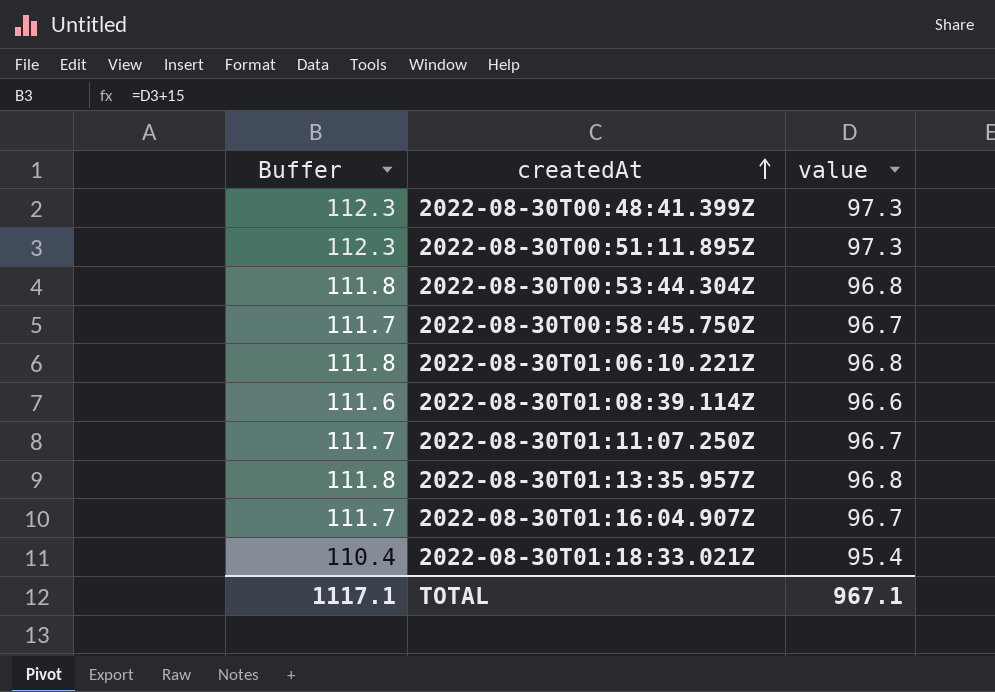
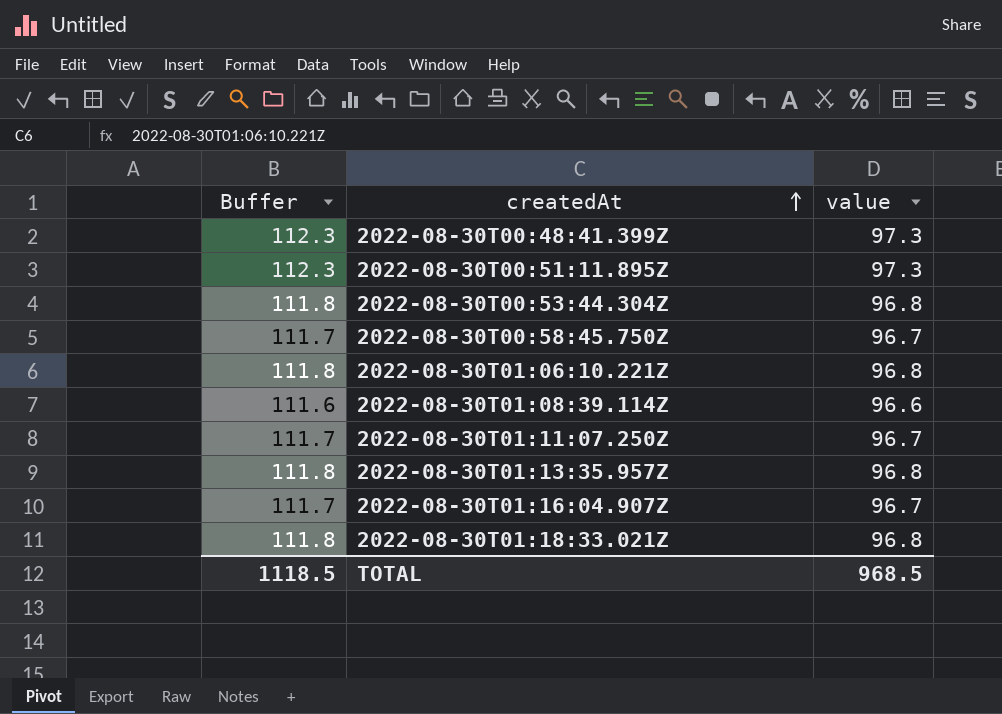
2022-08-30T01:18:33.021Z | Buffer: 110.4 -> 111.8
2022-08-30T01:18:33.021Z | value: 95.4 -> 96.8
TOTAL | Buffer: 1117.1 -> 1118.5
TOTAL | value: 967.1 -> 968.5

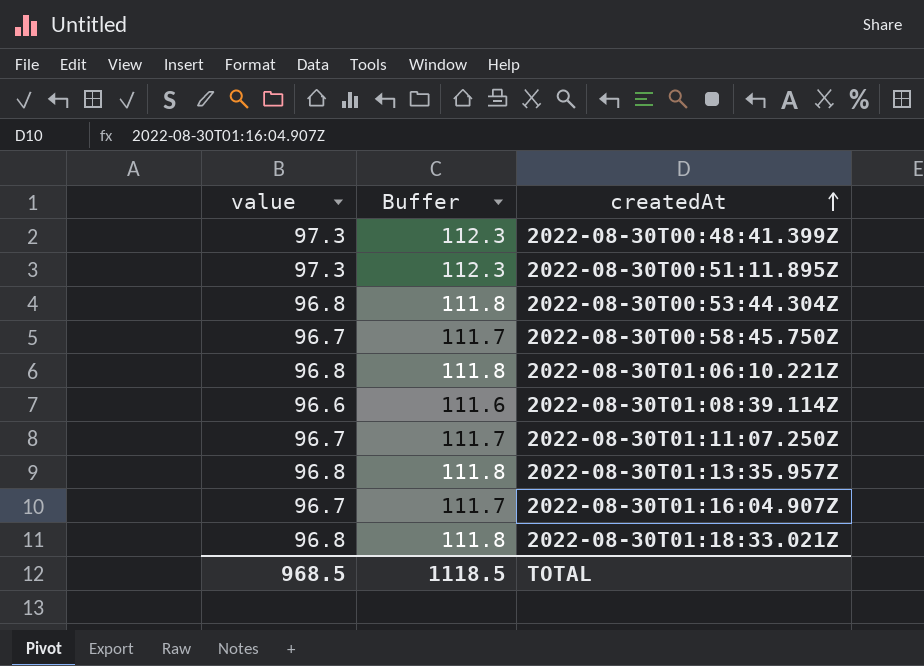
column value | position: 3 -> 1

